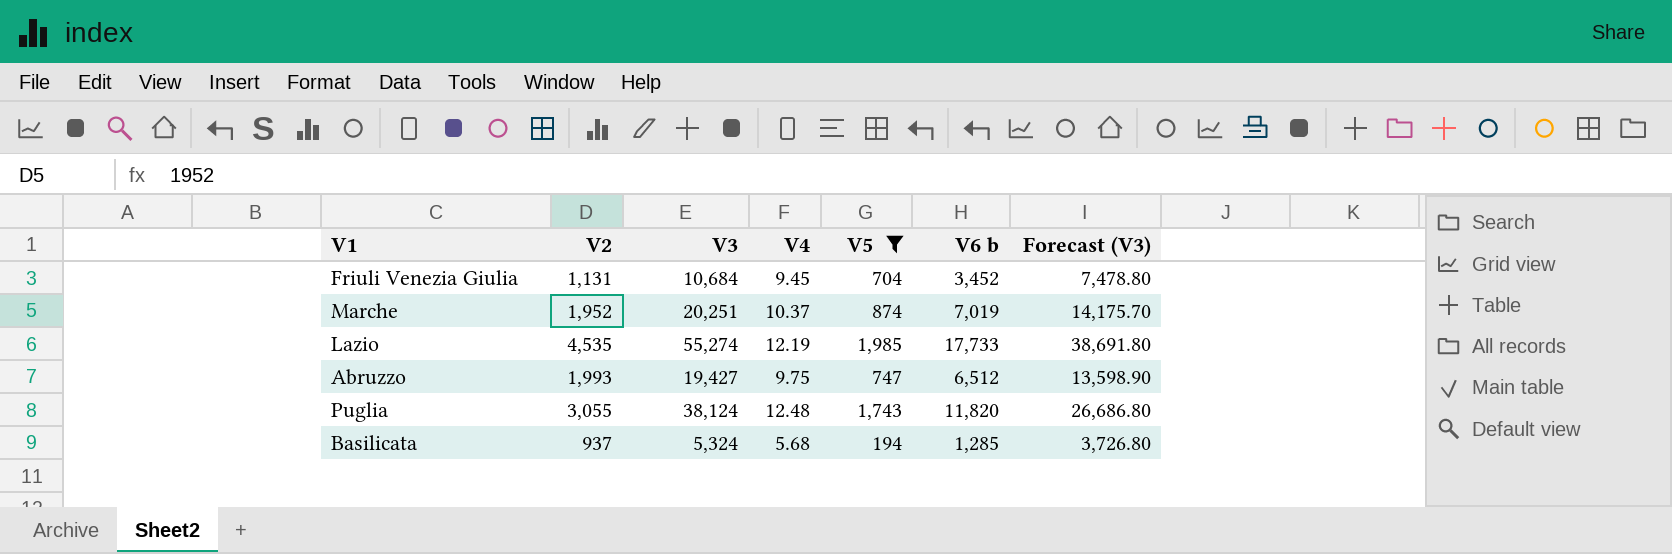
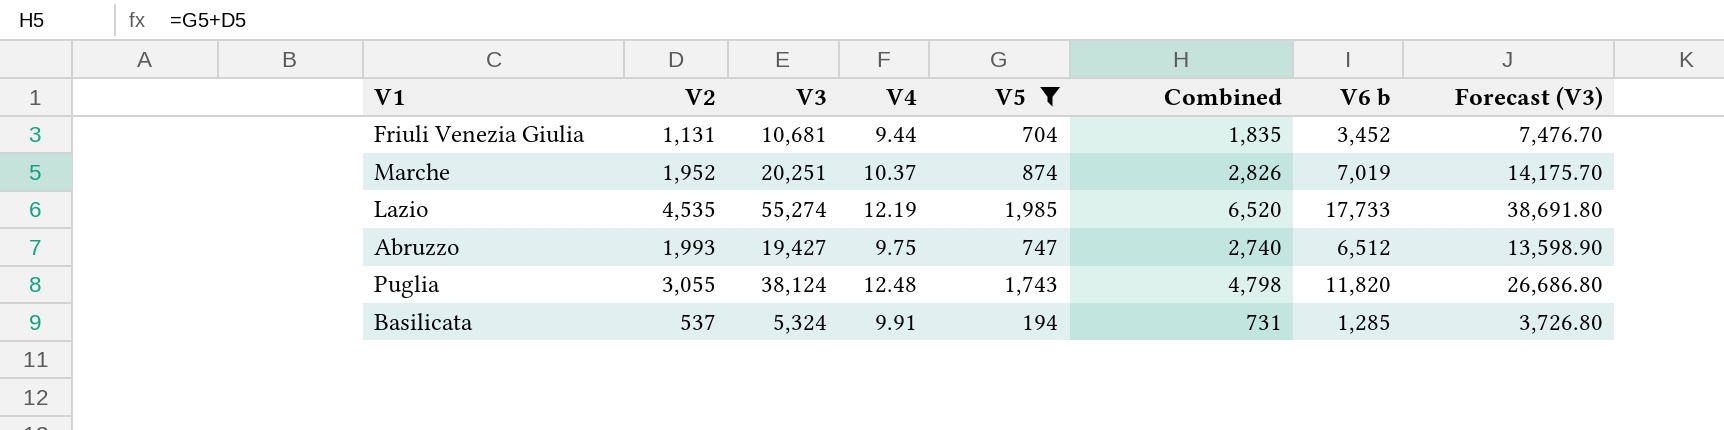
column Combined | formula: none -> [V2] + [V5]
Friuli Venezia Giulia | V3: 10,684 -> 10,681
Friuli Venezia Giulia | V4: 9.45 -> 9.44
Friuli Venezia Giulia | Forecast (V3): 7,478.80 -> 7,476.70
Basilicata | V2: 937 -> 537
Basilicata | V4: 5.68 -> 9.91

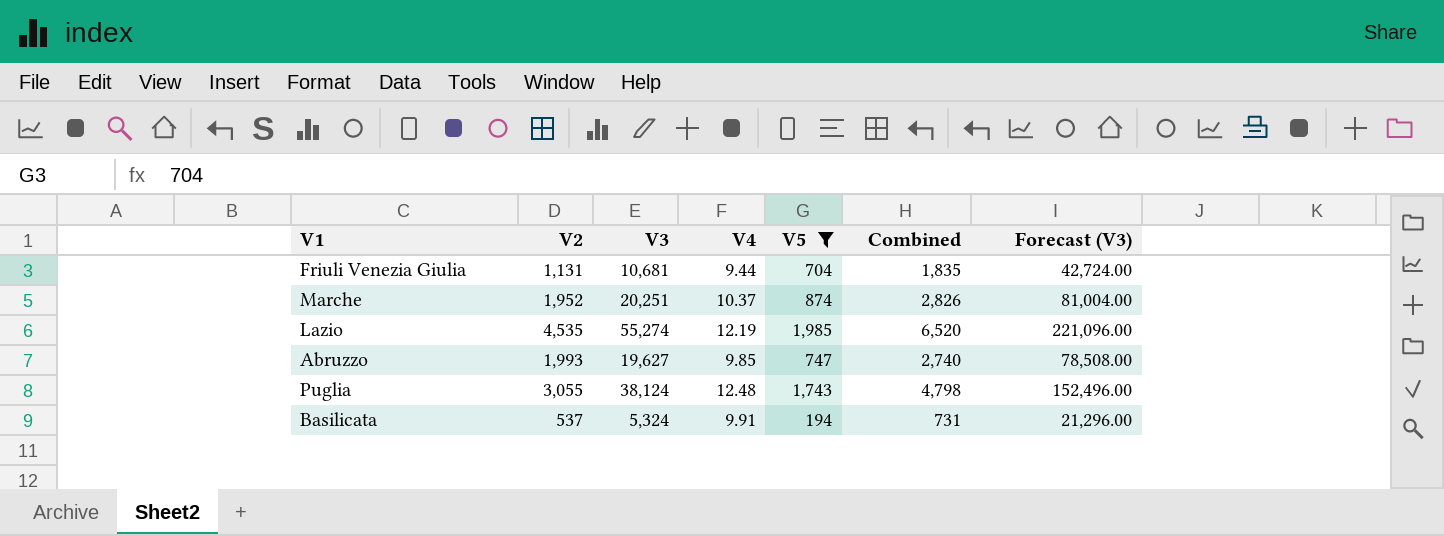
column V6 b | position: 7 -> none
column Forecast (V3) | formula: [V3] * 0.7 -> [V3] * 4
Abruzzo | V3: 19,427 -> 19,627
Abruzzo | V4: 9.75 -> 9.85

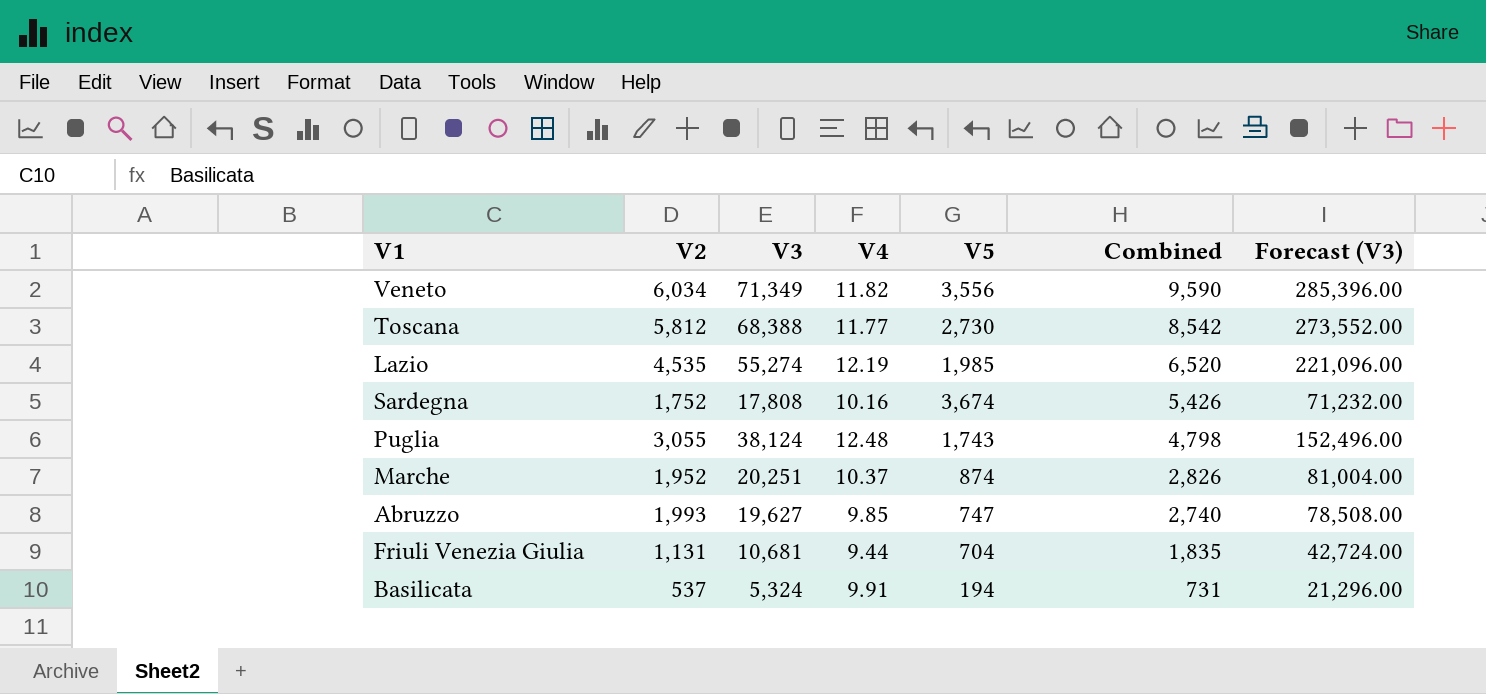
filter: V5 <= 1,985 -> none
row order: none -> Combined descending

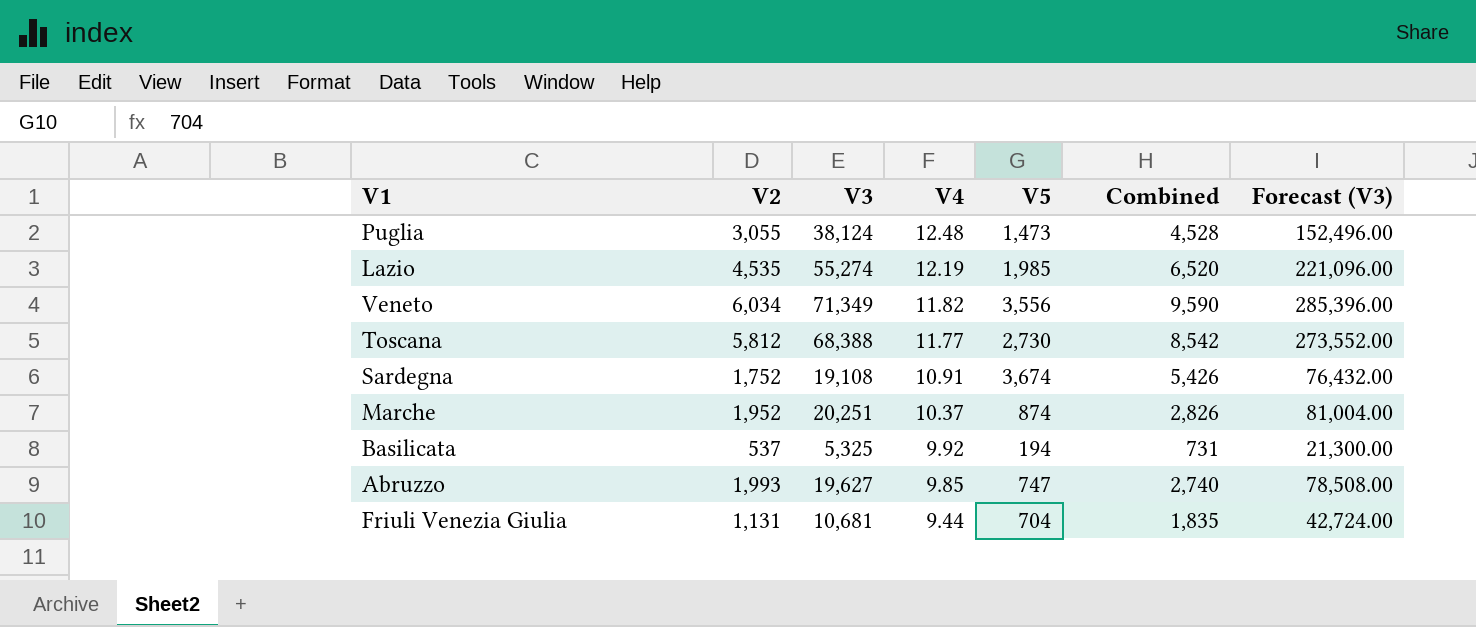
row order: Combined descending -> V4 descending
Puglia | V5: 1,743 -> 1,473
Puglia | Combined: 4,798 -> 4,528
Sardegna | V3: 17,808 -> 19,108
Sardegna | V4: 10.16 -> 10.91
Sardegna | Forecast (V3): 71,232.00 -> 76,432.00
Basilicata | V3: 5,324 -> 5,325
Basilicata | V4: 9.91 -> 9.92
Basilicata | Forecast (V3): 21,296.00 -> 21,300.00

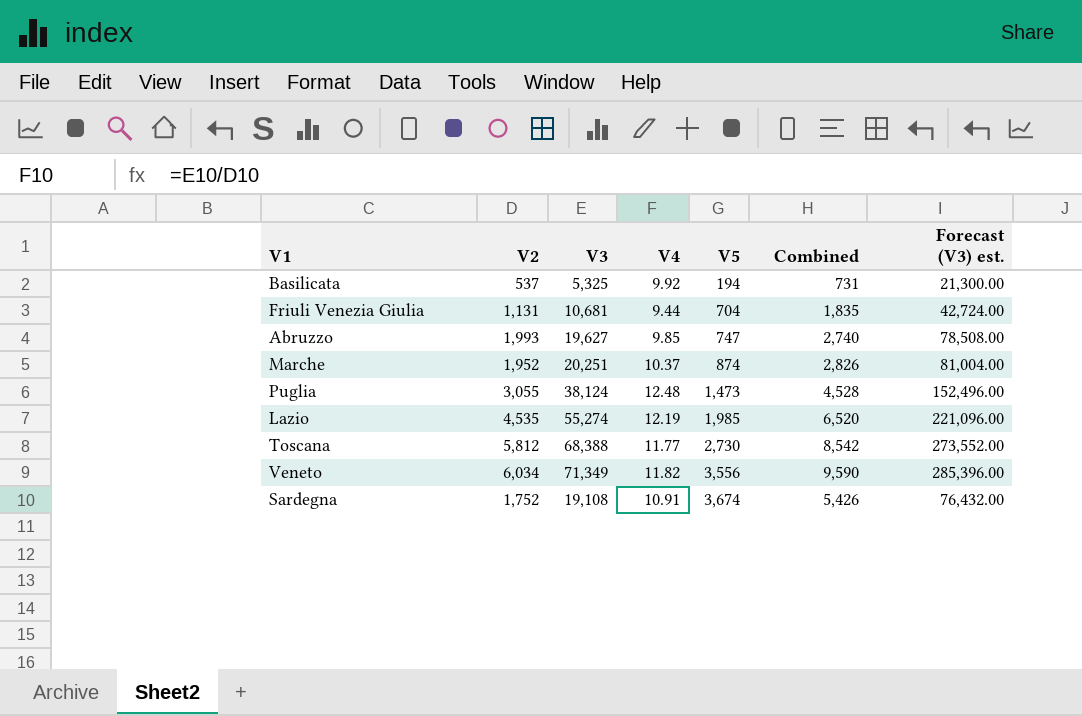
row order: V4 descending -> V5 ascending
column name: Forecast (V3) -> Forecast (V3) est.

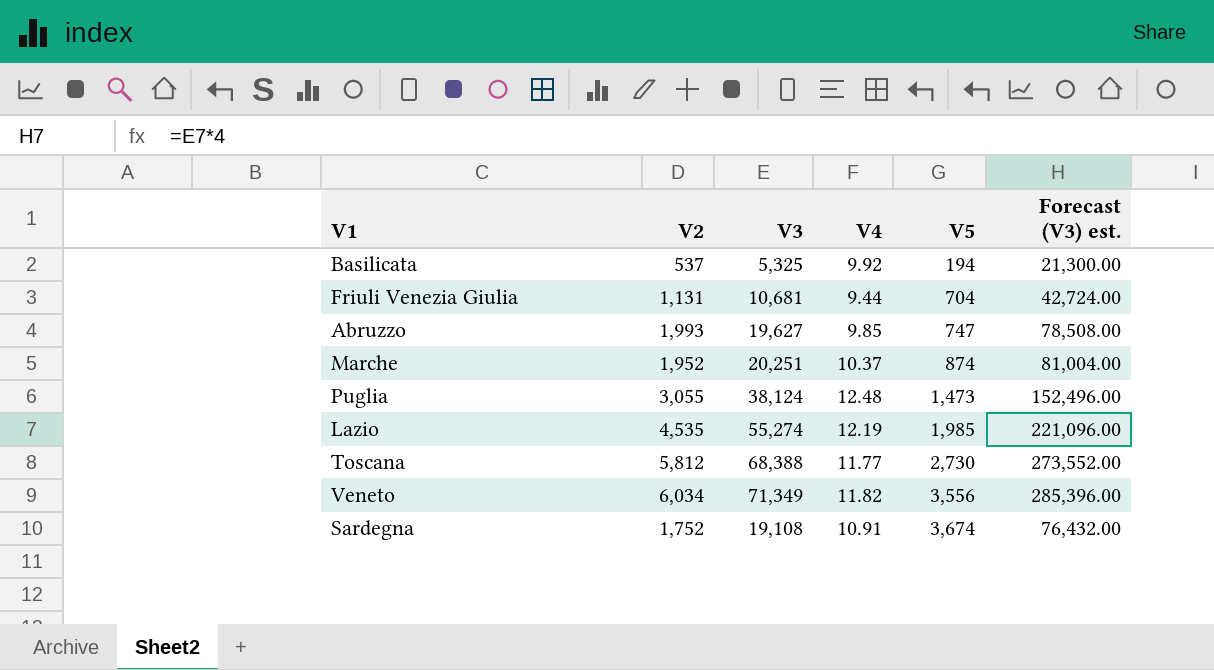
column Combined | formula: [V2] + [V5] -> none

